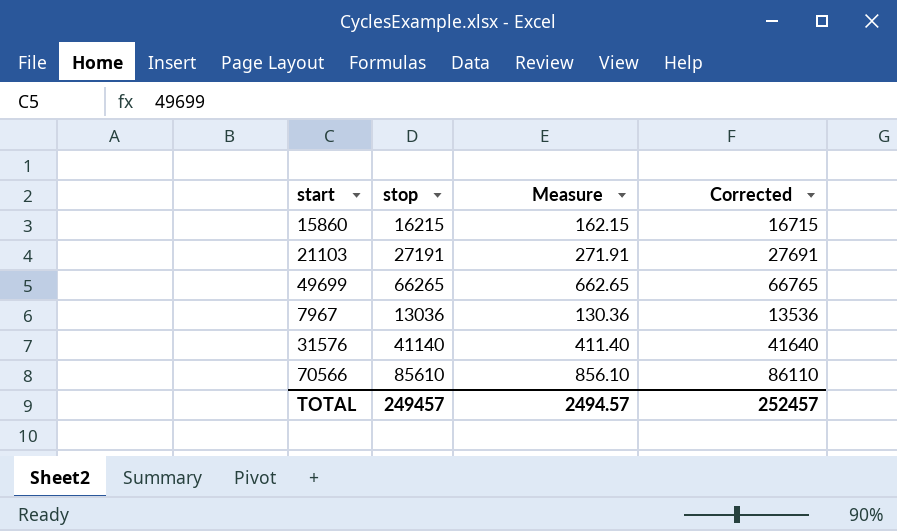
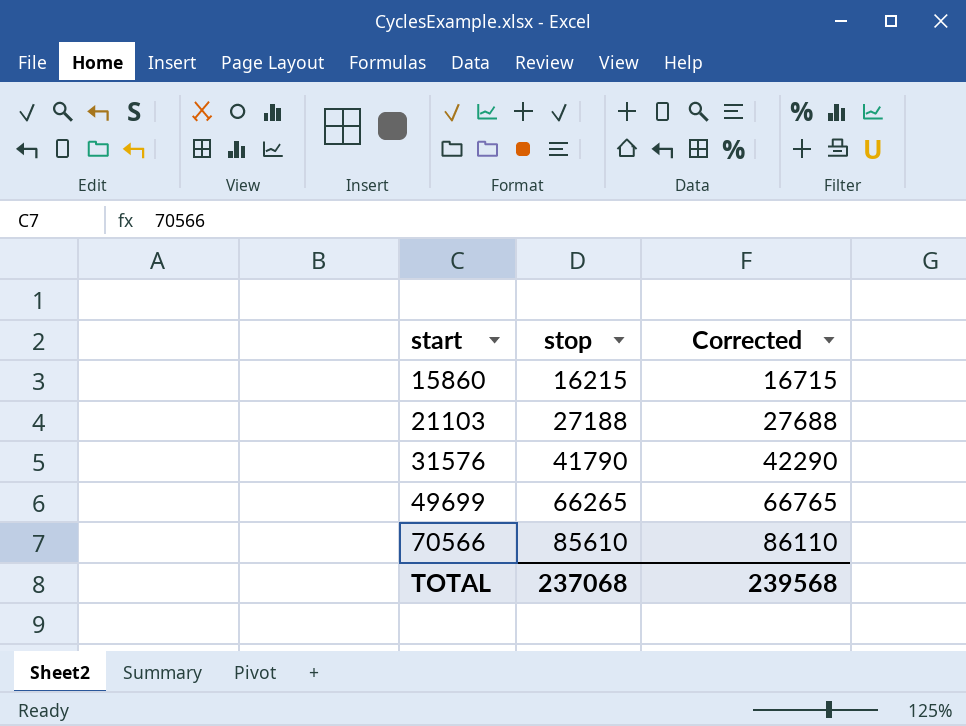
row order: none -> start ascending
column Measure | formula: [stop] * 0.01 -> none
row 7967: 13036 | 130.36 | 13536 -> none
21103 | stop: 27191 -> 27188
21103 | Corrected: 27691 -> 27688
31576 | stop: 41140 -> 41790
31576 | Corrected: 41640 -> 42290
TOTAL | stop: 249457 -> 237068
TOTAL | Corrected: 252457 -> 239568

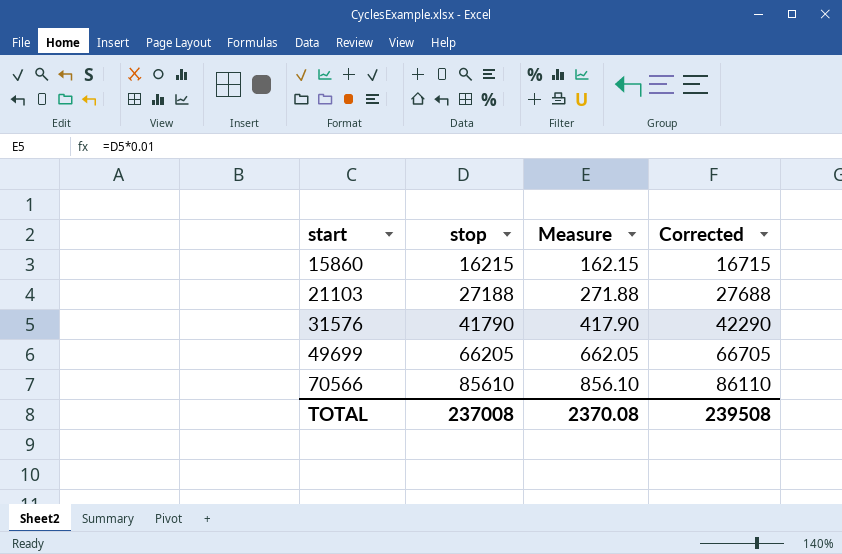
column Measure | formula: none -> [stop] * 0.01
49699 | stop: 66265 -> 66205
49699 | Corrected: 66765 -> 66705
TOTAL | stop: 237068 -> 237008
TOTAL | Corrected: 239568 -> 239508

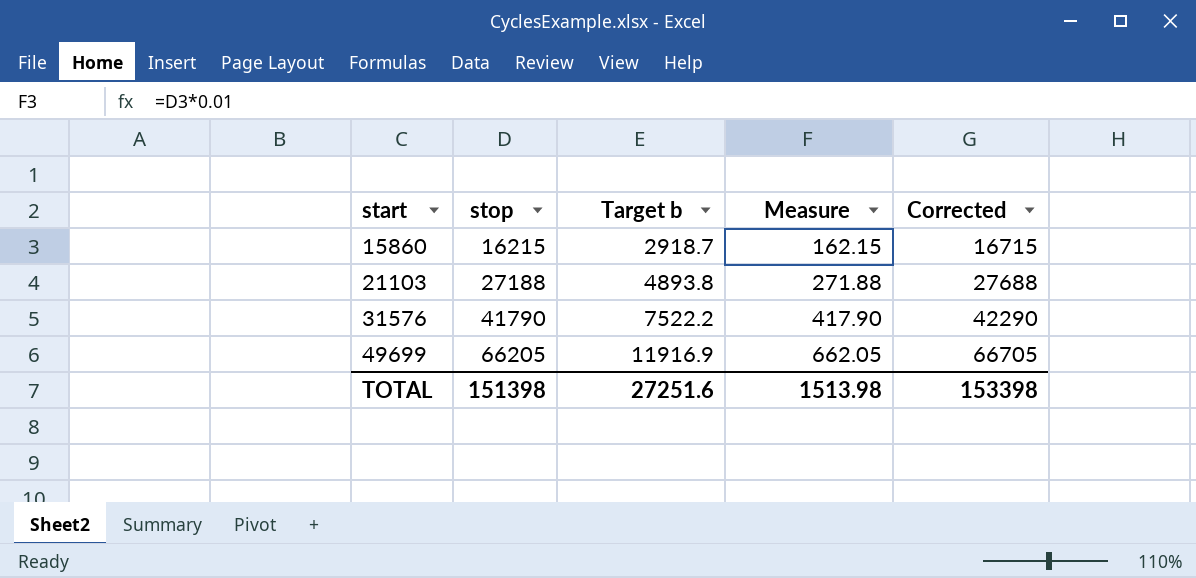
column Target b | formula: none -> [stop] * 0.18
row 70566: 85610 | 856.10 | 86110 -> none
TOTAL | stop: 237008 -> 151398
TOTAL | Measure: 2370.08 -> 1513.98
TOTAL | Corrected: 239508 -> 153398

